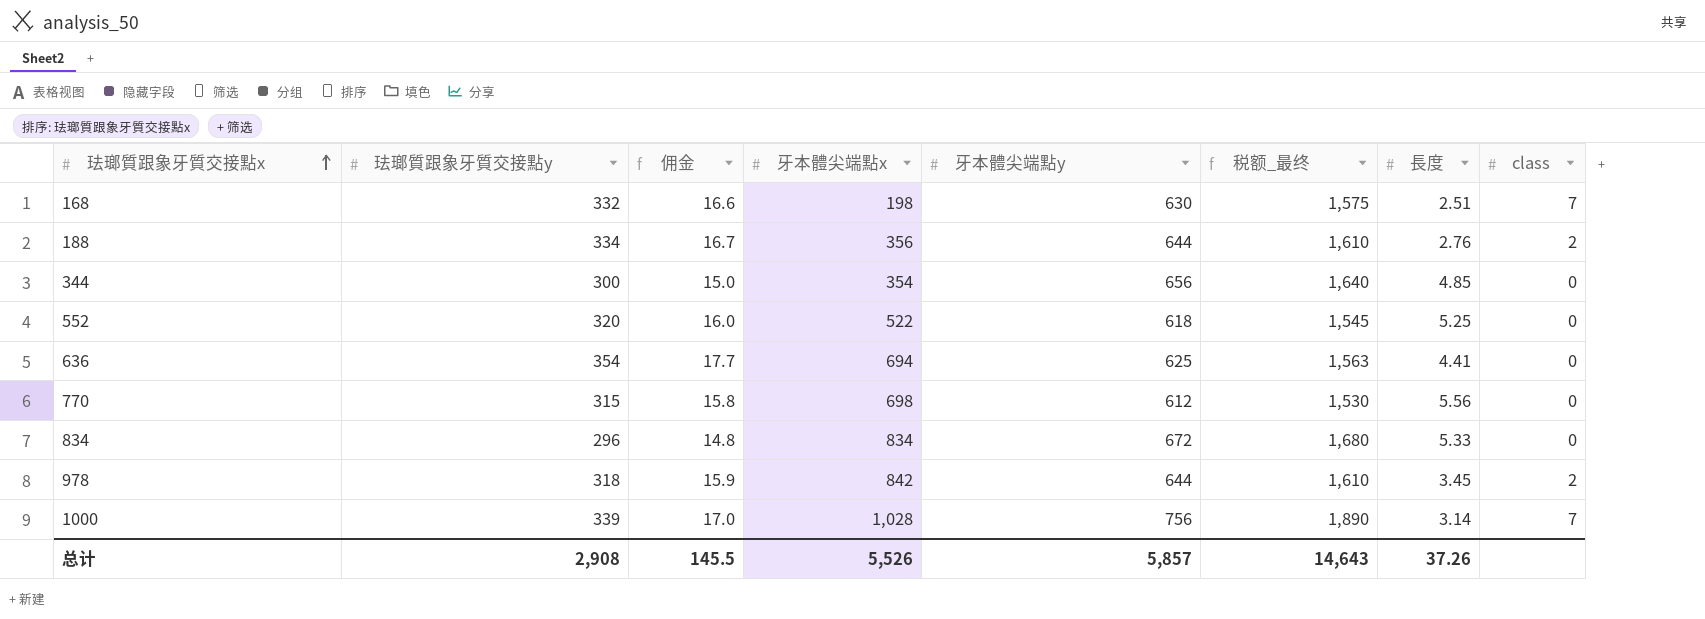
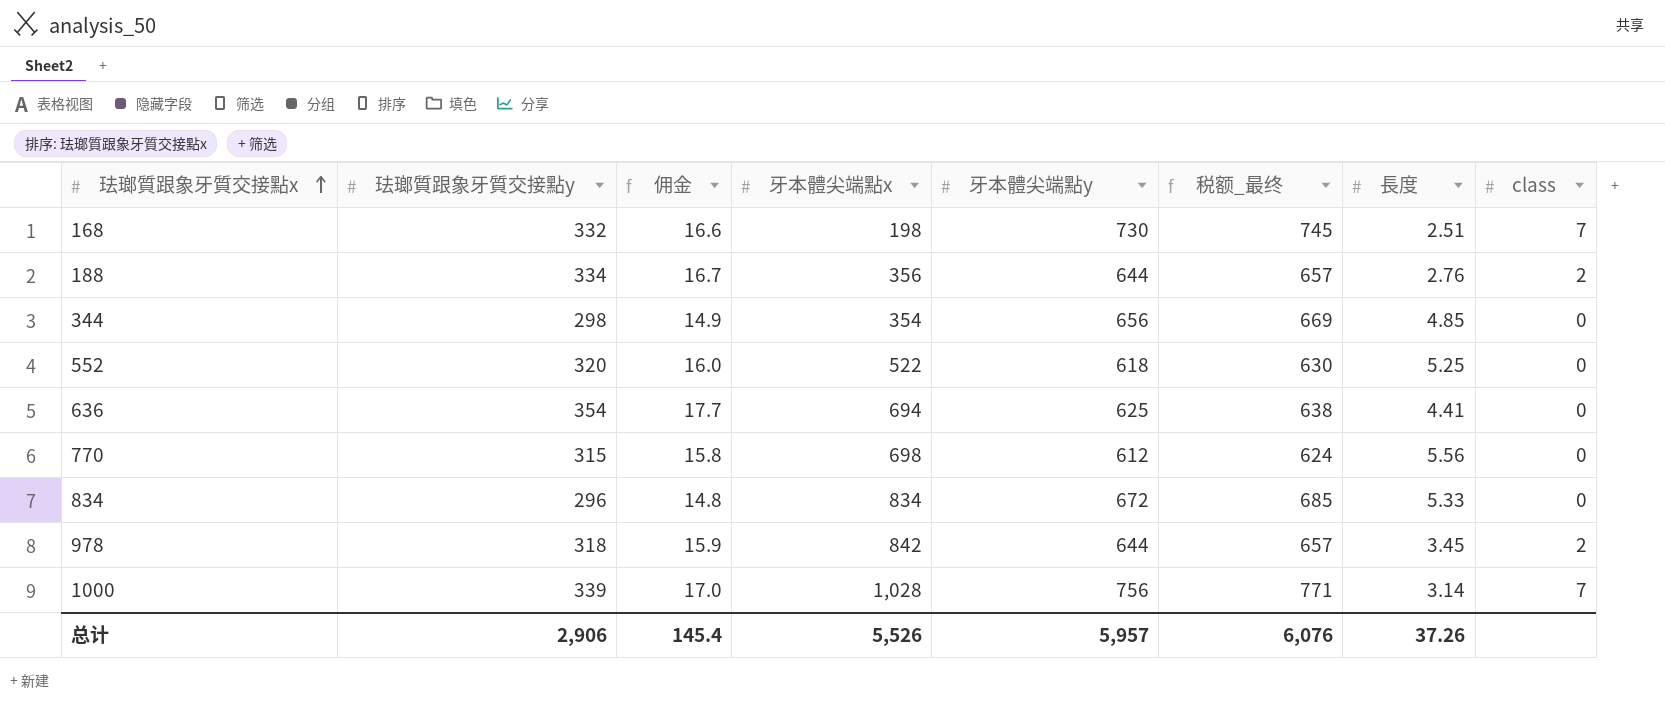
column 税额_最终 | formula: [牙本體尖端點y] * 2.5 -> [牙本體尖端點y] * 1.02
168 | 牙本體尖端點y: 630 -> 730
344 | 珐瑯質跟象牙質交接點y: 300 -> 298
344 | 佣金: 15.0 -> 14.9
总计 | 珐瑯質跟象牙質交接點y: 2,908 -> 2,906
总计 | 佣金: 145.5 -> 145.4
总计 | 牙本體尖端點y: 5,857 -> 5,957
总计 | 税额_最终: 14,643 -> 6,076

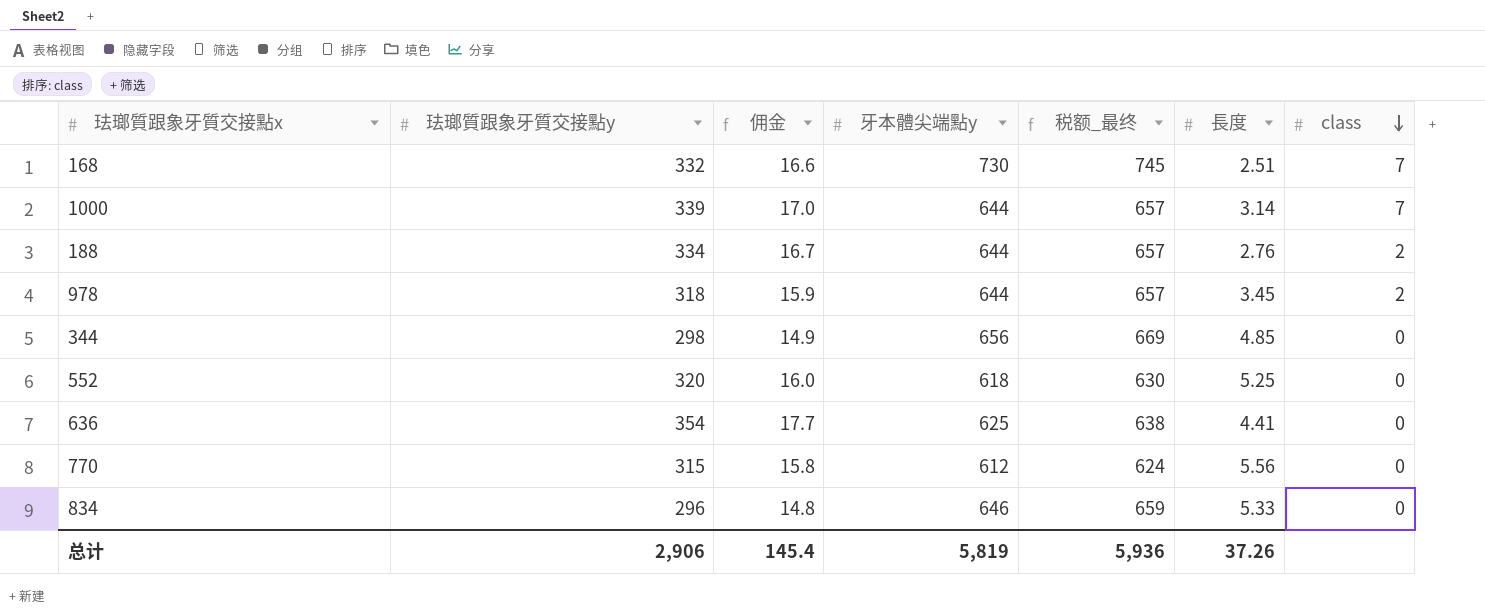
row order: 珐瑯質跟象牙質交接點x ascending -> class descending
column 牙本體尖端點x | position: 4 -> none
1000 | 牙本體尖端點y: 756 -> 644
1000 | 税额_最终: 771 -> 657
834 | 牙本體尖端點y: 672 -> 646
834 | 税额_最终: 685 -> 659
总计 | 牙本體尖端點y: 5,957 -> 5,819
总计 | 税额_最终: 6,076 -> 5,936

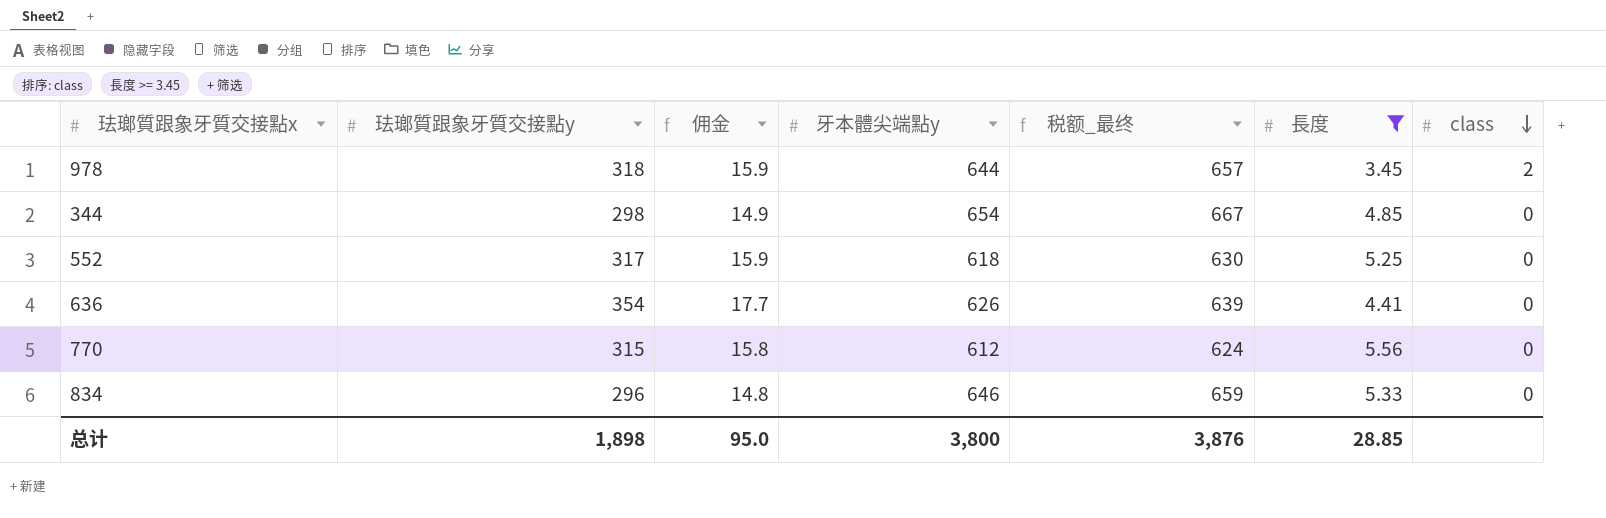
filter: none -> 長度 >= 3.45
344 | 牙本體尖端點y: 656 -> 654
344 | 税额_最终: 669 -> 667
552 | 珐瑯質跟象牙質交接點y: 320 -> 317
552 | 佣金: 16.0 -> 15.9
636 | 牙本體尖端點y: 625 -> 626
636 | 税额_最终: 638 -> 639
总计 | 珐瑯質跟象牙質交接點y: 2,906 -> 1,898
总计 | 佣金: 145.4 -> 95.0
总计 | 牙本體尖端點y: 5,819 -> 3,800
总计 | 税额_最终: 5,936 -> 3,876
总计 | 長度: 37.26 -> 28.85

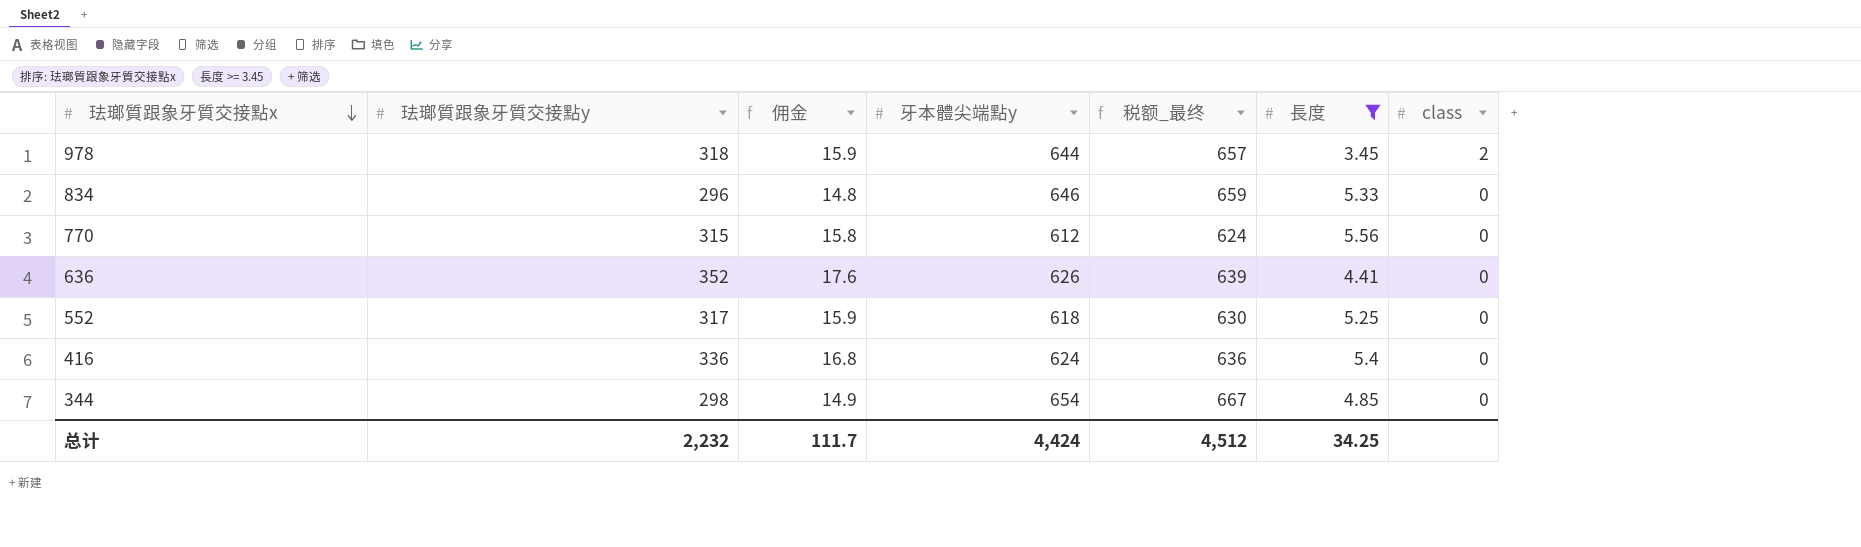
row order: class descending -> 珐瑯質跟象牙質交接點x descending
636 | 珐瑯質跟象牙質交接點y: 354 -> 352
636 | 佣金: 17.7 -> 17.6
row 416: none -> 336 | 16.8 | 624 | 636 | 5.4 | 0
总计 | 珐瑯質跟象牙質交接點y: 1,898 -> 2,232
总计 | 佣金: 95.0 -> 111.7
总计 | 牙本體尖端點y: 3,800 -> 4,424
总计 | 税额_最终: 3,876 -> 4,512
总计 | 長度: 28.85 -> 34.25

